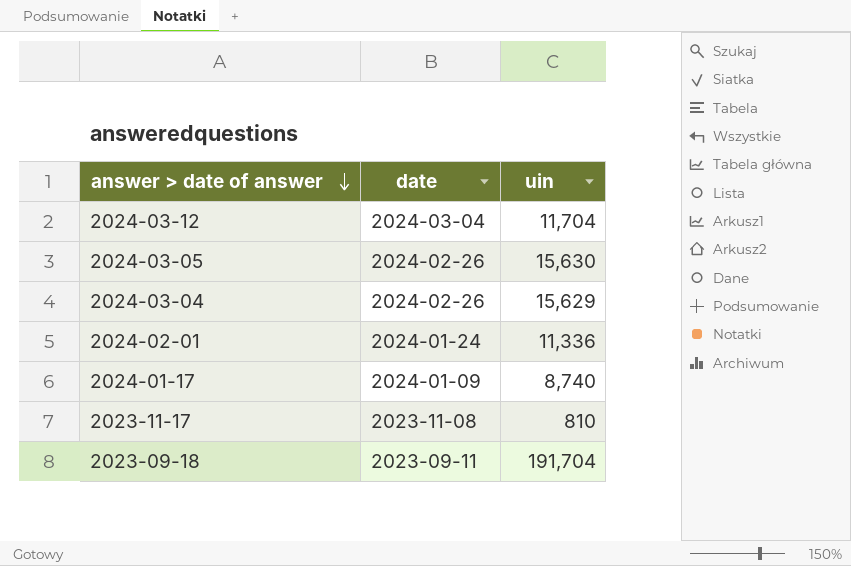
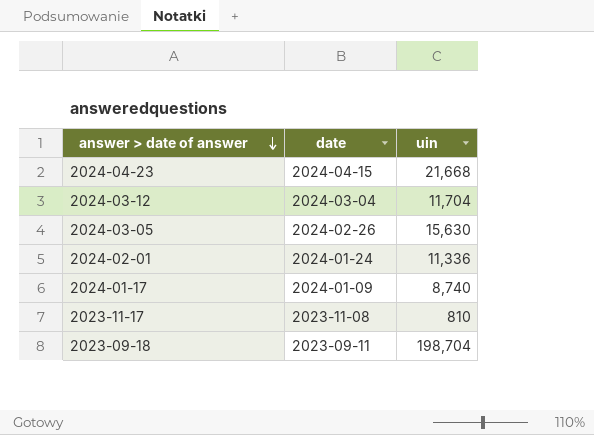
row 2024-03-04: 2024-02-26 | 15,629 -> none
row 2024-04-23: none -> 2024-04-15 | 21,668
2023-09-18 | uin: 191,704 -> 198,704

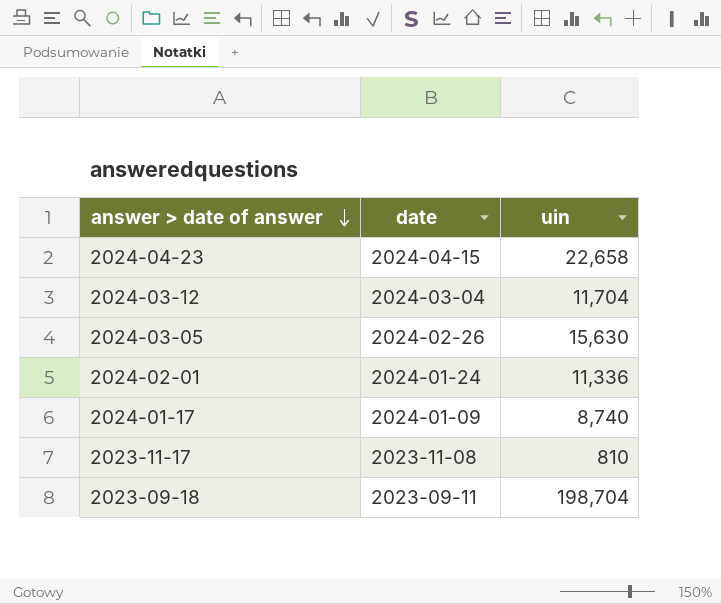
2024-04-23 | uin: 21,668 -> 22,658

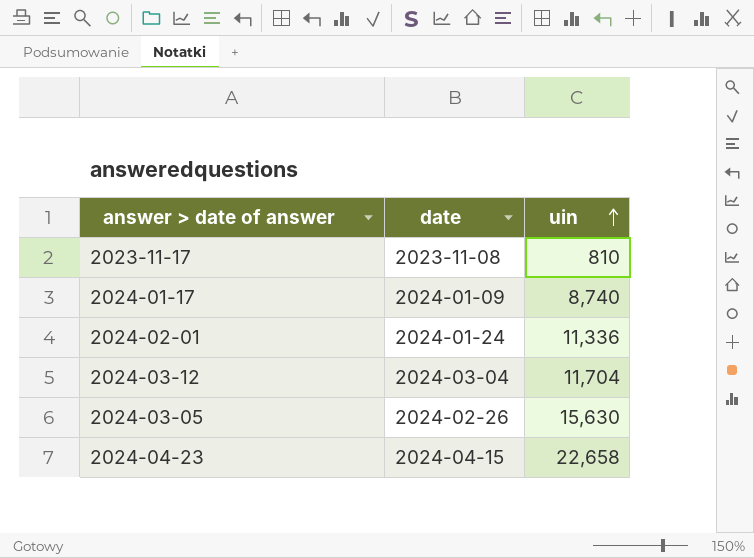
row order: answer > date of answer descending -> uin ascending
row 2023-09-18: 2023-09-11 | 198,704 -> none

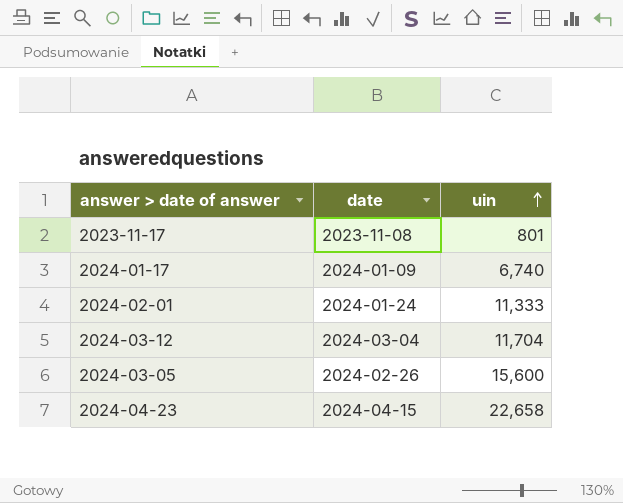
2023-11-17 | uin: 810 -> 801
2024-01-17 | uin: 8,740 -> 6,740
2024-02-01 | uin: 11,336 -> 11,333
2024-03-05 | uin: 15,630 -> 15,600

